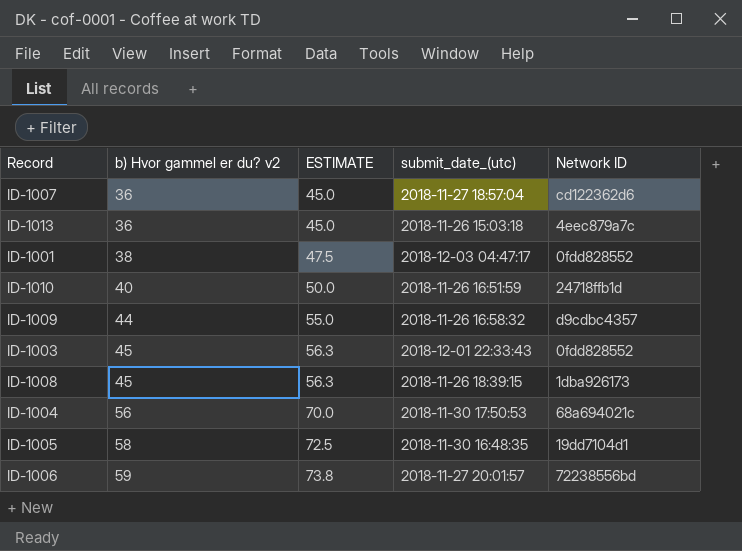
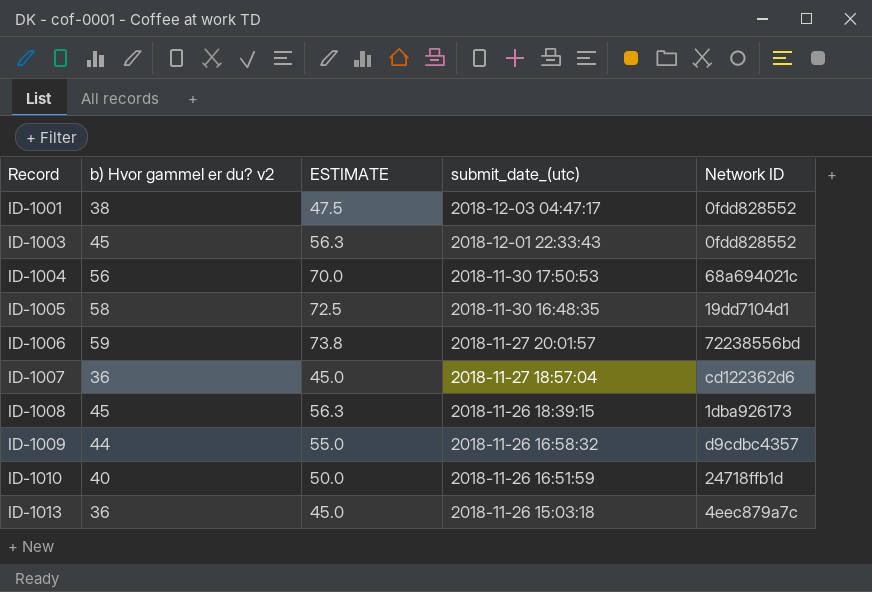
row order: b) Hvor gammel er du? v2 ascending -> Record ascending

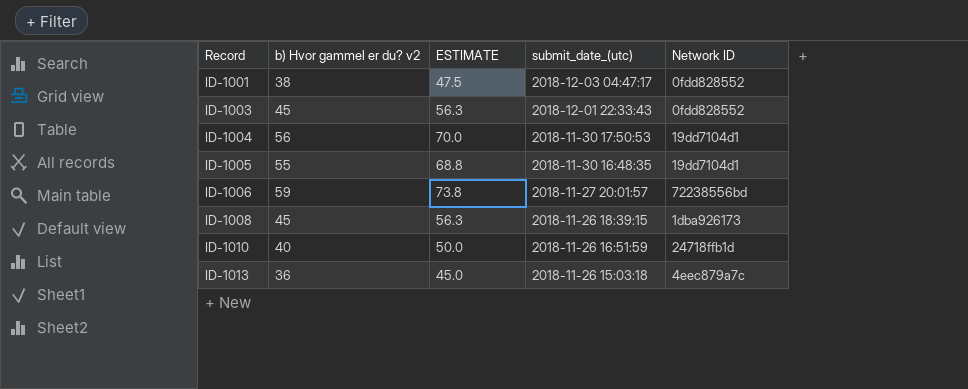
row ID-1007: 36 | 45.0 | 2018-11-27 18:57:04 | cd122362d6 -> none
row ID-1009: 44 | 55.0 | 2018-11-26 16:58:32 | d9cdbc4357 -> none
ID-1004 | Network ID: 68a694021c -> 19dd7104d1
ID-1005 | b) Hvor gammel er du? v2: 58 -> 55
ID-1005 | ESTIMATE: 72.5 -> 68.8

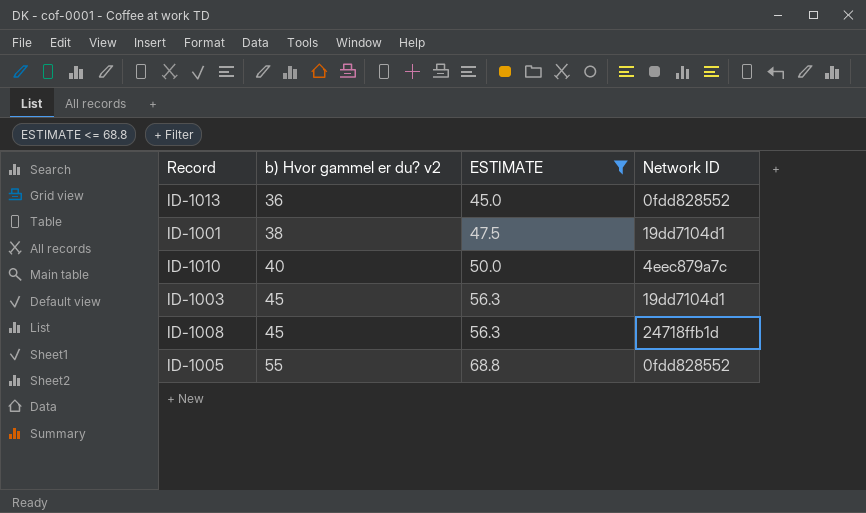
filter: none -> ESTIMATE <= 68.8
row order: Record ascending -> b) Hvor gammel er du? v2 ascending
column submit_date_(utc) | position: 4 -> none
ID-1013 | Network ID: 4eec879a7c -> 0fdd828552
ID-1001 | Network ID: 0fdd828552 -> 19dd7104d1
ID-1010 | Network ID: 24718ffb1d -> 4eec879a7c
ID-1003 | Network ID: 0fdd828552 -> 19dd7104d1
ID-1008 | Network ID: 1dba926173 -> 24718ffb1d
ID-1005 | Network ID: 19dd7104d1 -> 0fdd828552

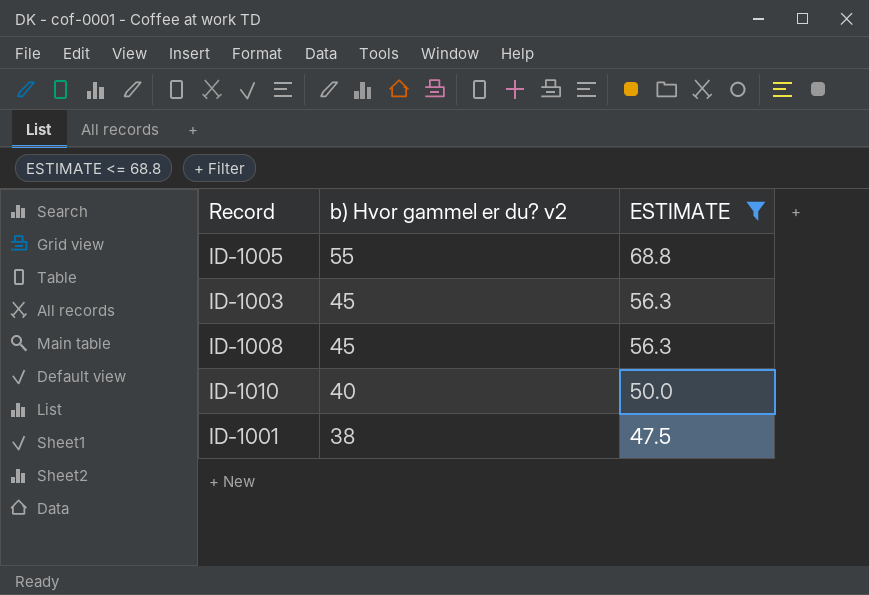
row order: b) Hvor gammel er du? v2 ascending -> b) Hvor gammel er du? v2 descending
column Network ID | position: 4 -> none
row ID-1013: 36 | 45.0 | 0fdd828552 -> none

